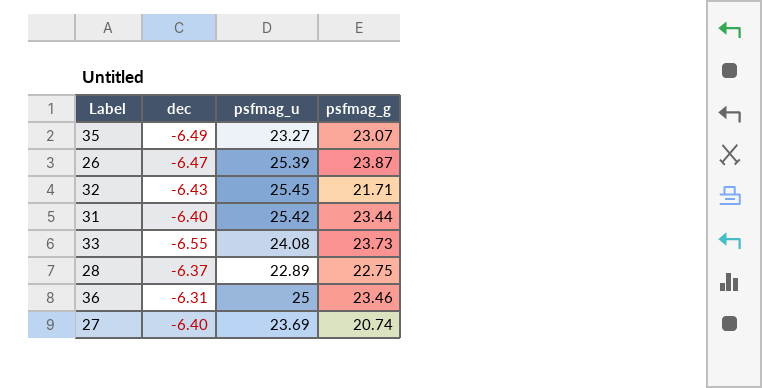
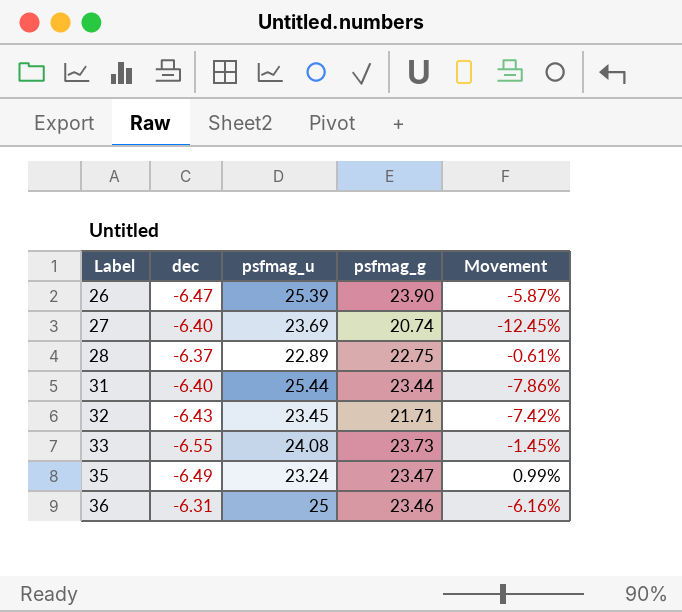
row order: none -> Label ascending
column Movement | formula: none -> ([psfmag_g] - [psfmag_u]) / [psfmag_u]
26 | psfmag_g: 23.87 -> 23.90
31 | psfmag_u: 25.42 -> 25.44
32 | psfmag_u: 25.45 -> 23.45
35 | psfmag_u: 23.27 -> 23.24
35 | psfmag_g: 23.07 -> 23.47

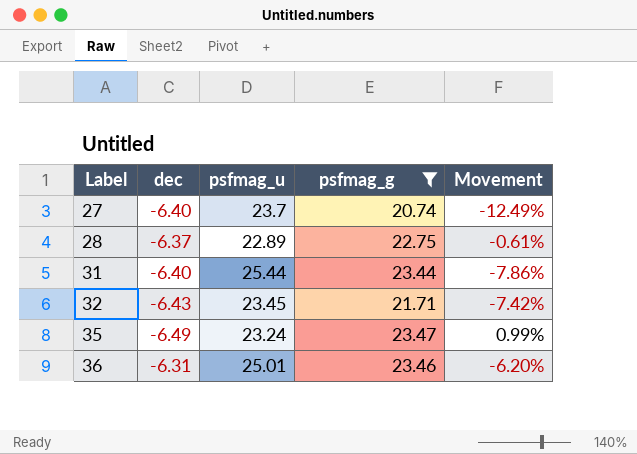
filter: none -> psfmag_g <= 23.47
27 | psfmag_u: 23.69 -> 23.7
27 | Movement: -12.45% -> -12.49%
36 | psfmag_u: 25 -> 25.01
36 | Movement: -6.16% -> -6.20%

